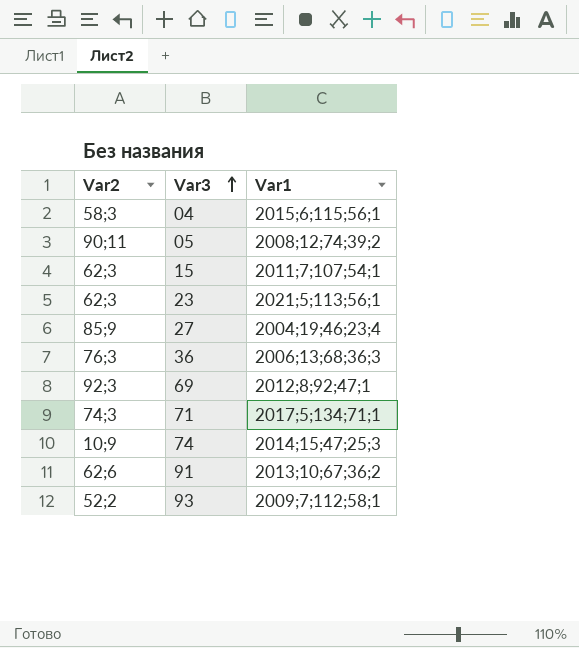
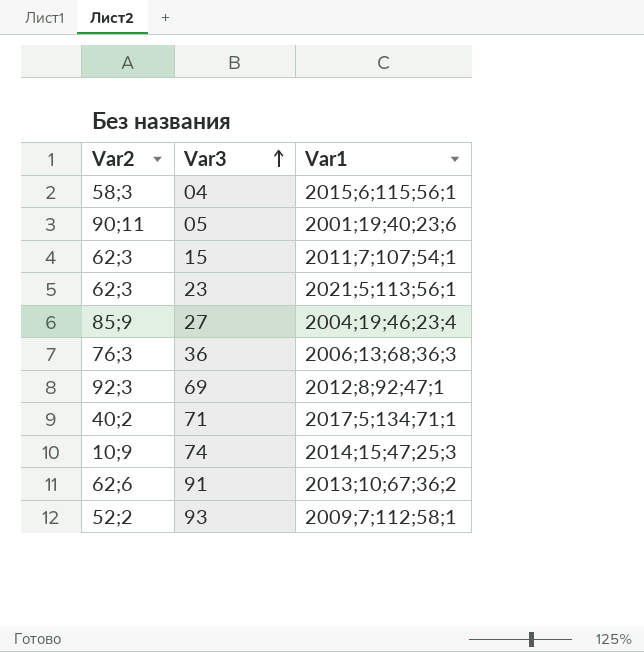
05 | Var1: 2008;12;74;39;2 -> 2001;19;40;23;6
71 | Var2: 74;3 -> 40;2

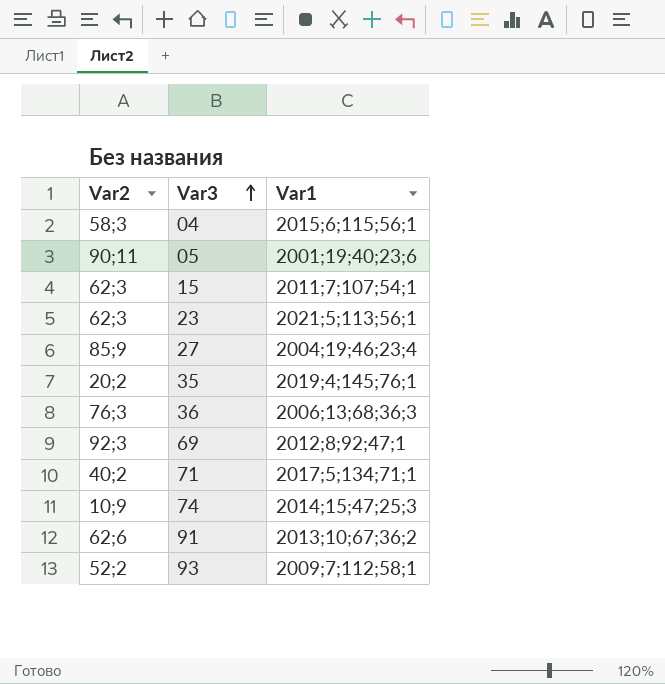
row 35: none -> 20;2 | 2019;4;145;76;1

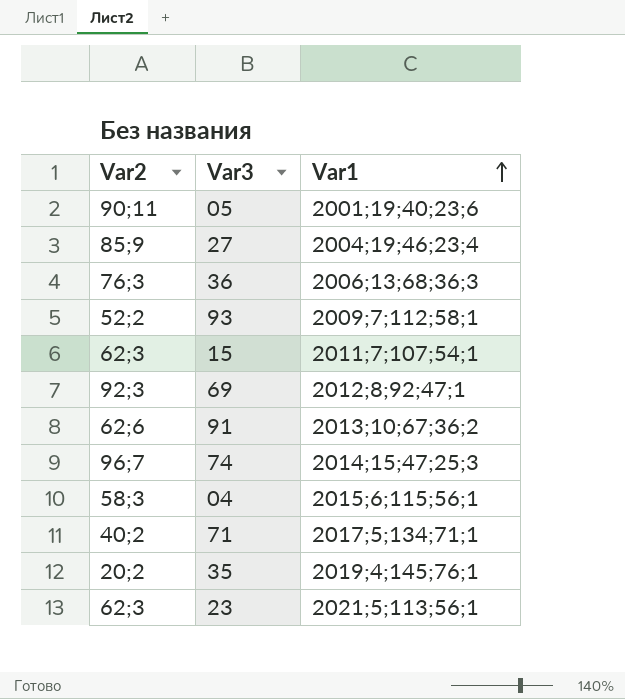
row order: Var3 ascending -> Var1 ascending
74 | Var2: 10;9 -> 96;7

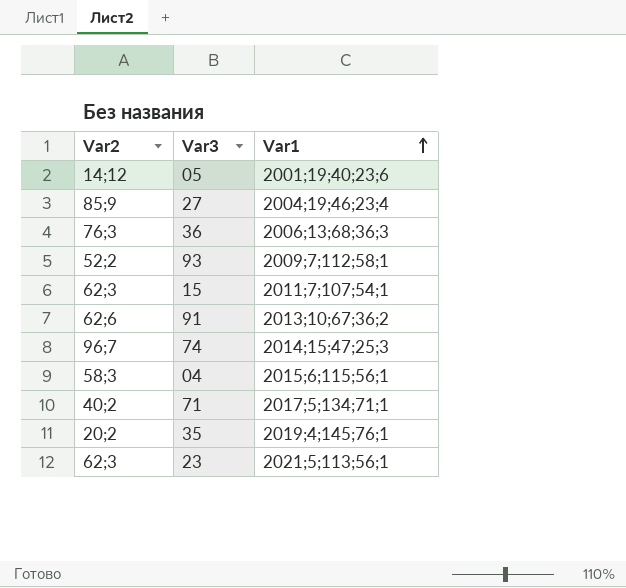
row 69: 92;3 | 2012;8;92;47;1 -> none
05 | Var2: 90;11 -> 14;12

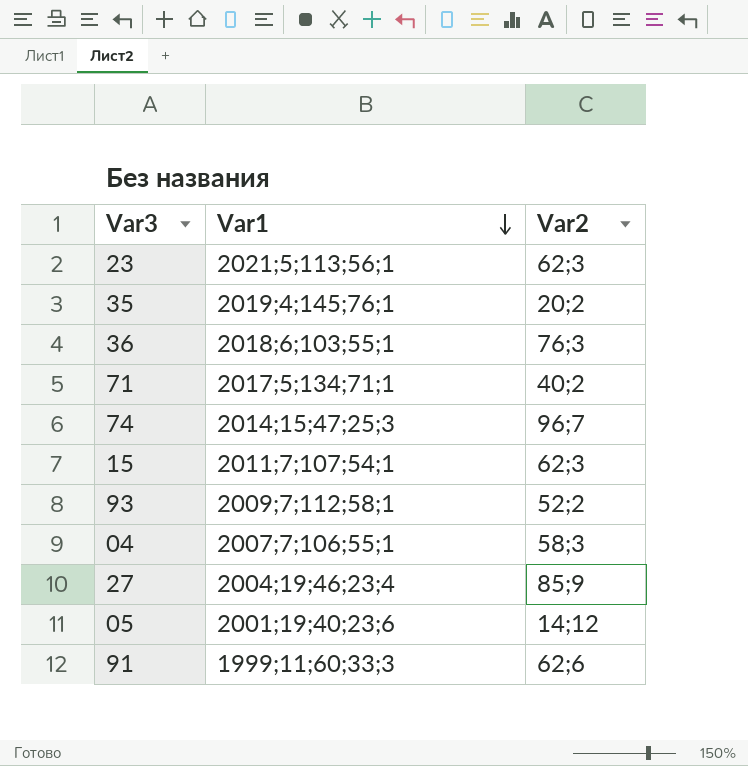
row order: Var1 ascending -> Var1 descending
column Var2 | position: 1 -> 3
36 | Var1: 2006;13;68;36;3 -> 2018;6;103;55;1
04 | Var1: 2015;6;115;56;1 -> 2007;7;106;55;1
91 | Var1: 2013;10;67;36;2 -> 1999;11;60;33;3

